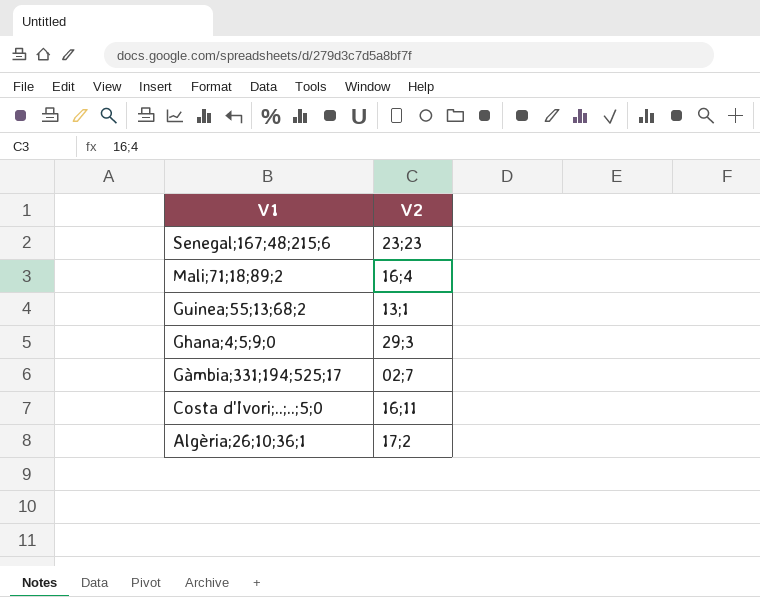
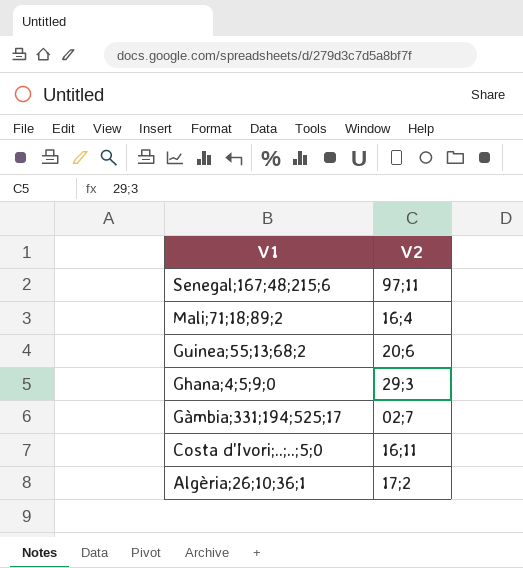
Senegal;167;48;215;6 | V2: 23;23 -> 97;11
Guinea;55;13;68;2 | V2: 13;1 -> 20;6

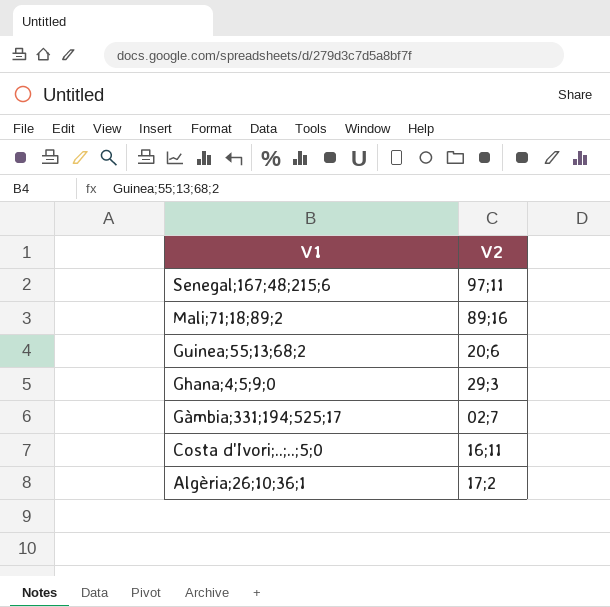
Mali;71;18;89;2 | V2: 16;4 -> 89;16

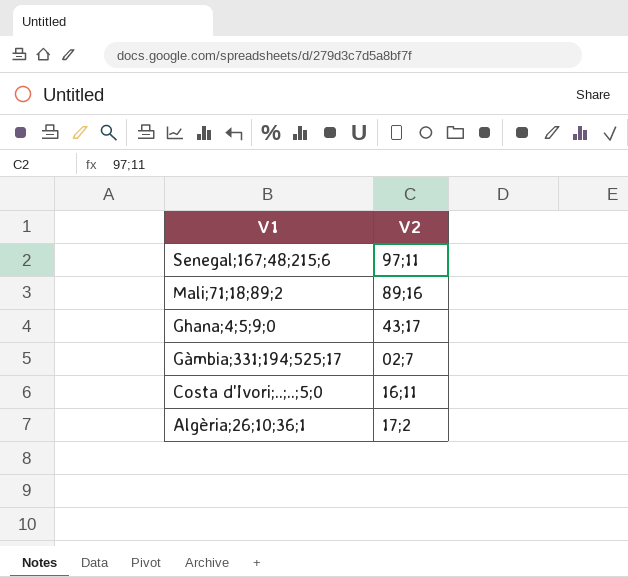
row Guinea;55;13;68;2: 20;6 -> none
Ghana;4;5;9;0 | V2: 29;3 -> 43;17

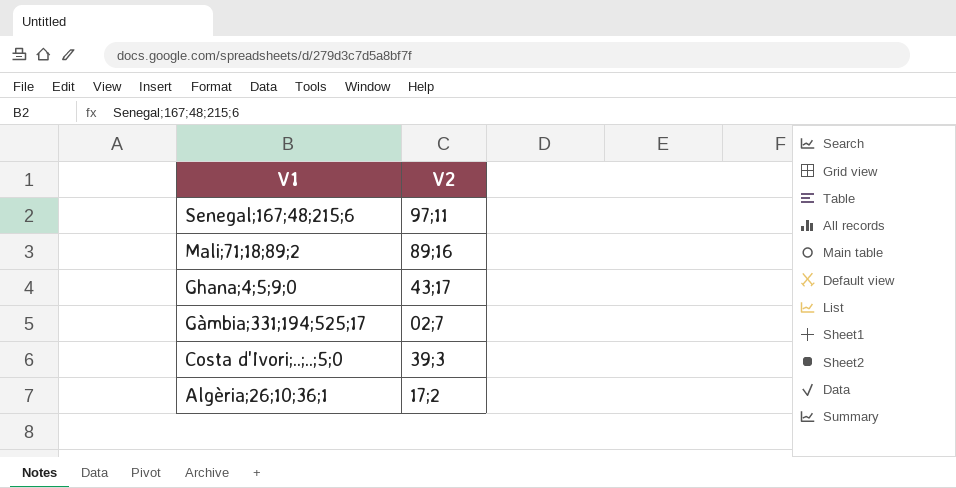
Costa d'Ivori;..;..;5;0 | V2: 16;11 -> 39;3

